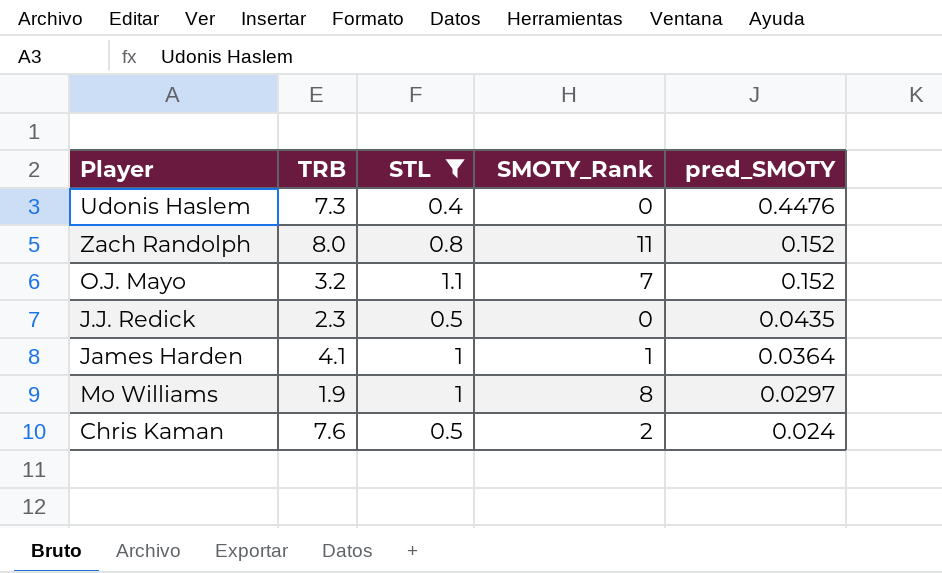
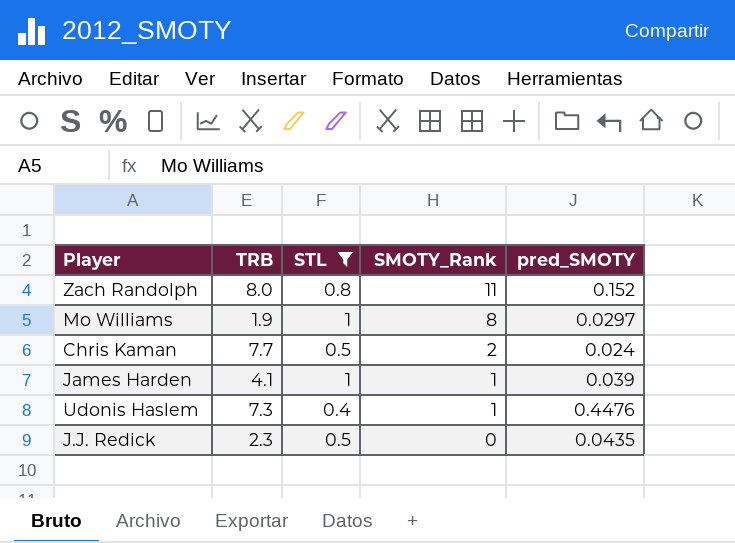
row order: pred_SMOTY descending -> SMOTY_Rank descending
row O.J. Mayo: 3.2 | 1.1 | 7 | 0.152 -> none
Chris Kaman | TRB: 7.6 -> 7.7
James Harden | pred_SMOTY: 0.0364 -> 0.039
Udonis Haslem | SMOTY_Rank: 0 -> 1

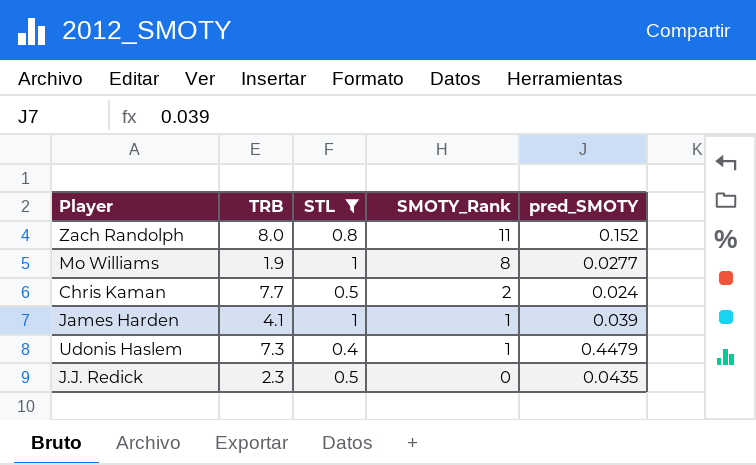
Mo Williams | pred_SMOTY: 0.0297 -> 0.0277
Udonis Haslem | pred_SMOTY: 0.4476 -> 0.4479

